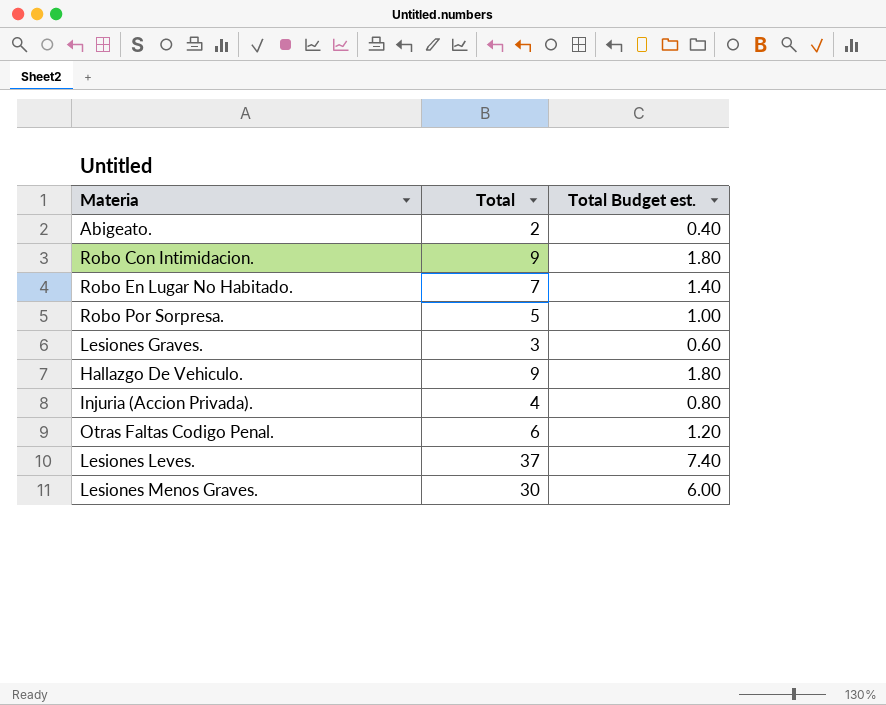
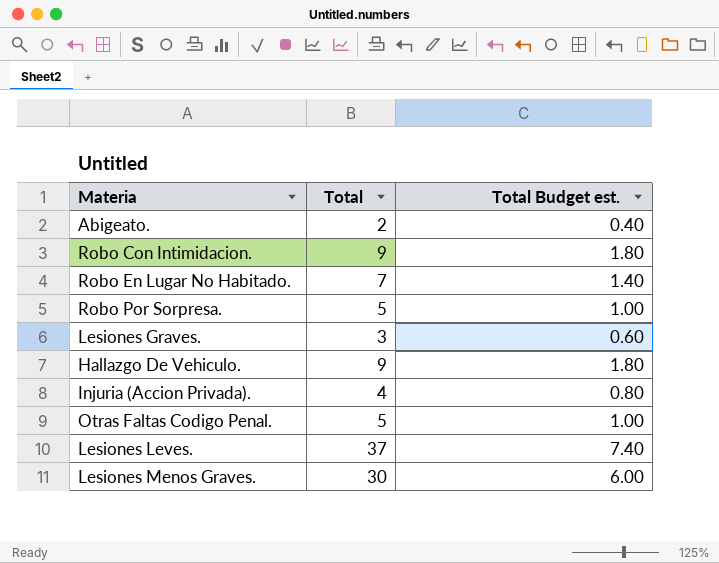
Otras Faltas Codigo Penal. | Total: 6 -> 5
Otras Faltas Codigo Penal. | Total Budget est.: 1.20 -> 1.00

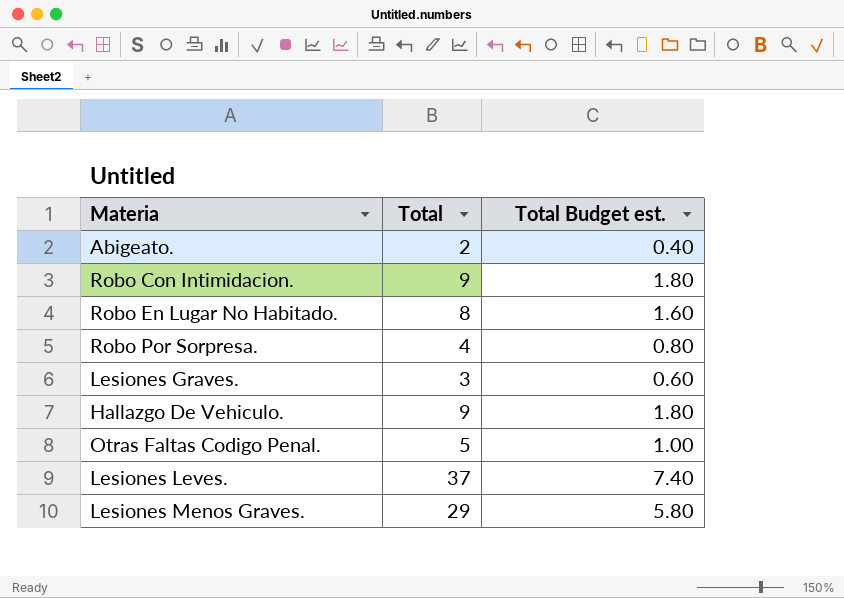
row Injuria (Accion Privada).: 4 | 0.80 -> none
Robo En Lugar No Habitado. | Total: 7 -> 8
Robo En Lugar No Habitado. | Total Budget est.: 1.40 -> 1.60
Robo Por Sorpresa. | Total: 5 -> 4
Robo Por Sorpresa. | Total Budget est.: 1.00 -> 0.80
Lesiones Menos Graves. | Total: 30 -> 29
Lesiones Menos Graves. | Total Budget est.: 6.00 -> 5.80

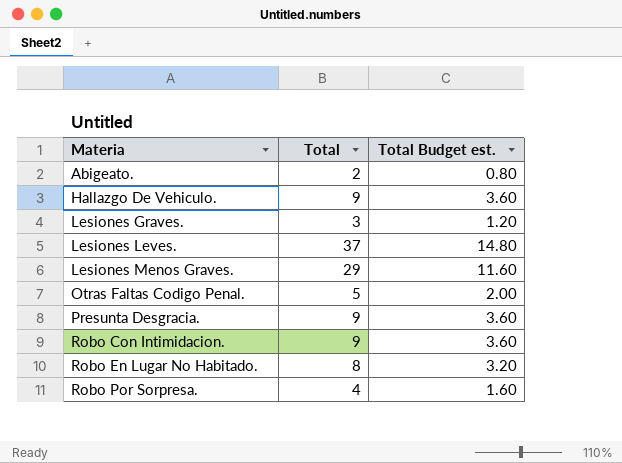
row order: none -> Materia ascending
column Total Budget est. | formula: [Total] * 0.2 -> [Total] * 0.4
row Presunta Desgracia.: none -> 9 | 3.60

